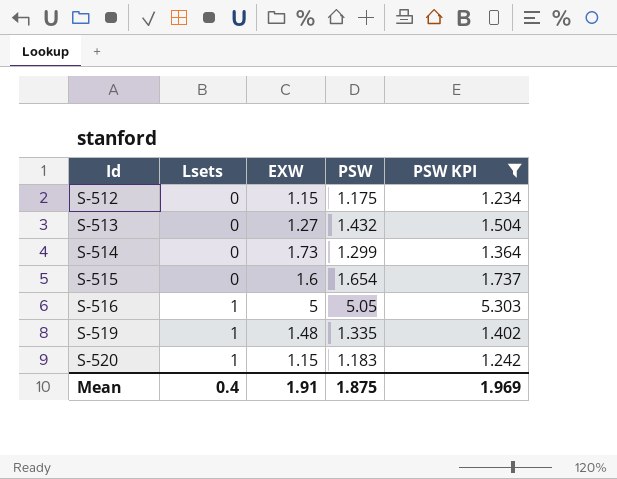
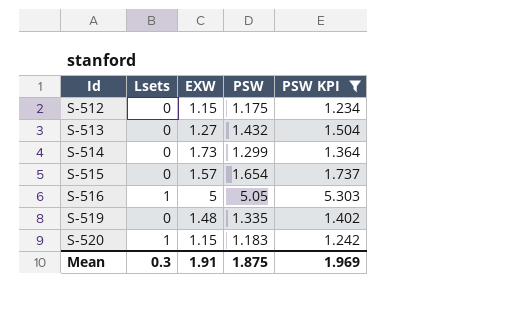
S-515 | EXW: 1.6 -> 1.57
S-519 | Lsets: 1 -> 0
Mean | Lsets: 0.4 -> 0.3

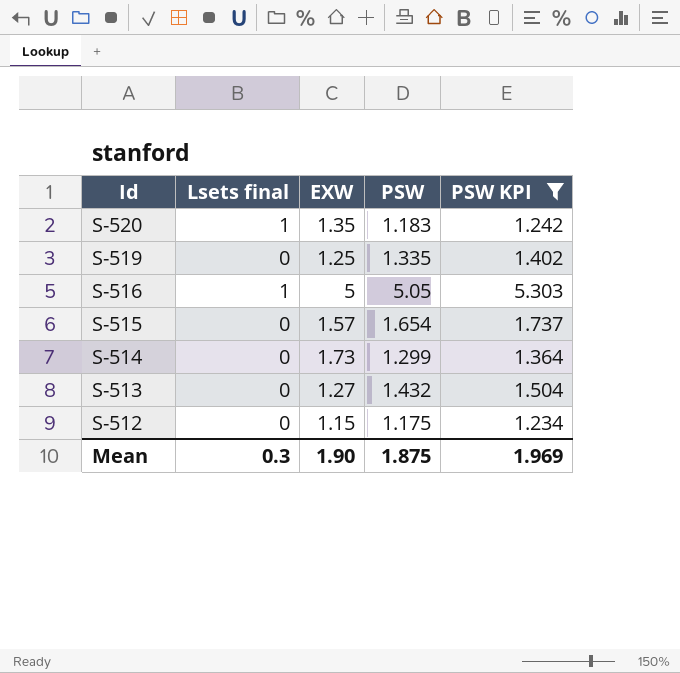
row order: Id ascending -> Id descending
column name: Lsets -> Lsets final
S-520 | EXW: 1.15 -> 1.35
S-519 | EXW: 1.48 -> 1.25
Mean | EXW: 1.91 -> 1.90

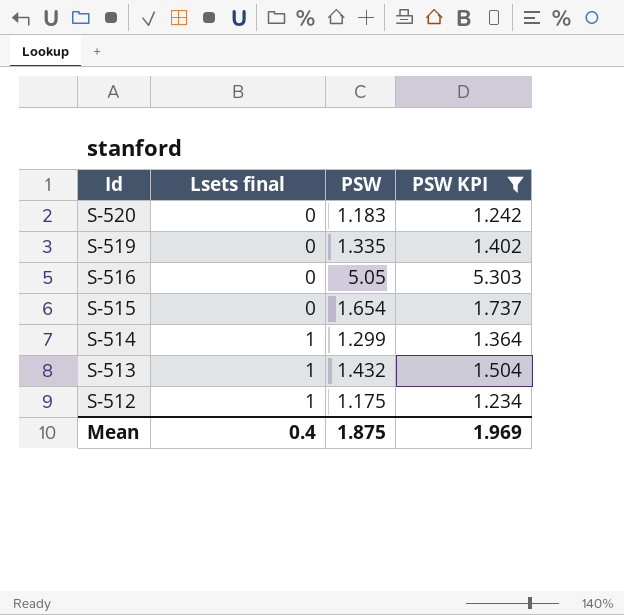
column EXW | position: 3 -> none
S-520 | Lsets final: 1 -> 0
S-516 | Lsets final: 1 -> 0
S-514 | Lsets final: 0 -> 1
S-513 | Lsets final: 0 -> 1
S-512 | Lsets final: 0 -> 1
Mean | Lsets final: 0.3 -> 0.4

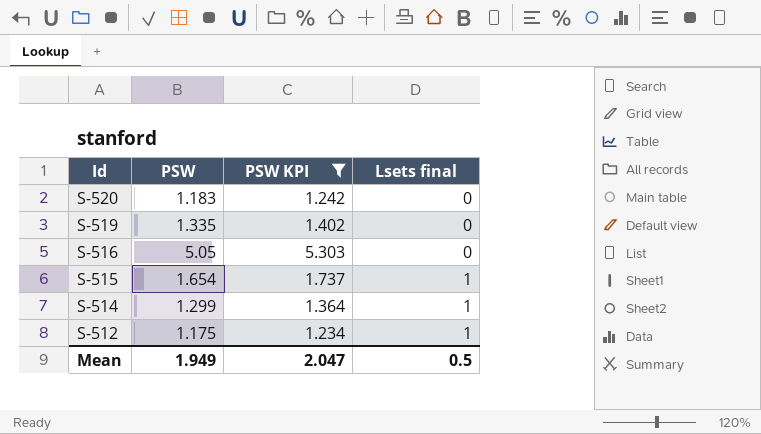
column Lsets final | position: 2 -> 4
row S-513: 1 | 1.432 | 1.504 -> none
S-515 | Lsets final: 0 -> 1
Mean | PSW: 1.875 -> 1.949
Mean | PSW KPI: 1.969 -> 2.047
Mean | Lsets final: 0.4 -> 0.5

